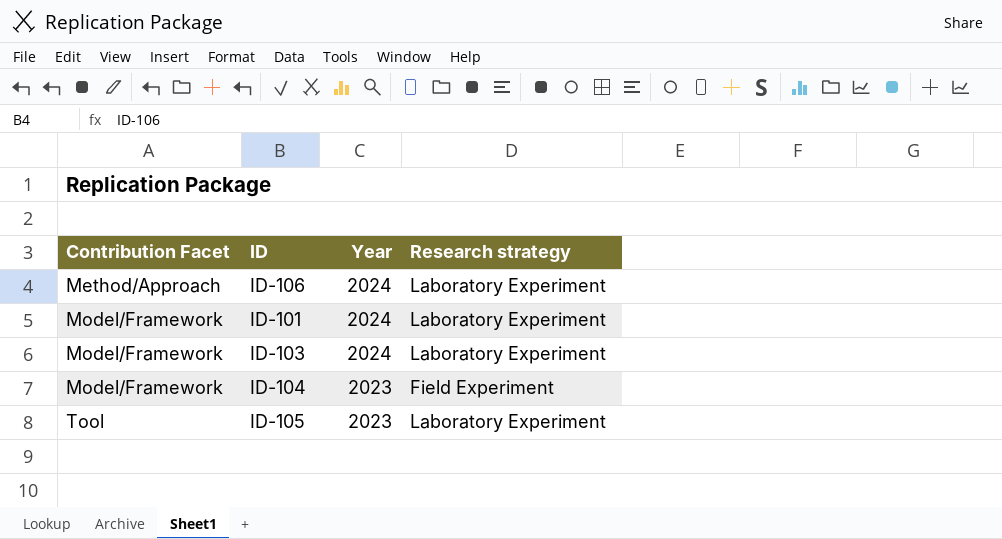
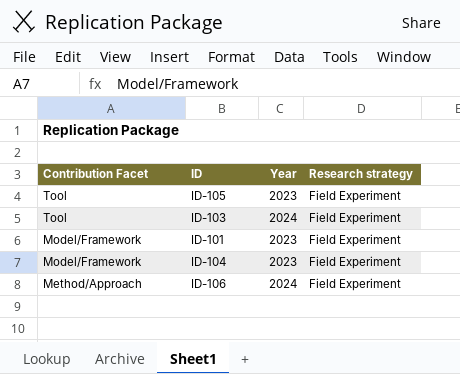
row order: Contribution Facet ascending -> Contribution Facet descending
ID-105 | Research strategy: Laboratory Experiment -> Field Experiment
ID-103 | Contribution Facet: Model/Framework -> Tool
ID-103 | Research strategy: Laboratory Experiment -> Field Experiment
ID-101 | Year: 2024 -> 2023
ID-101 | Research strategy: Laboratory Experiment -> Field Experiment
ID-106 | Research strategy: Laboratory Experiment -> Field Experiment

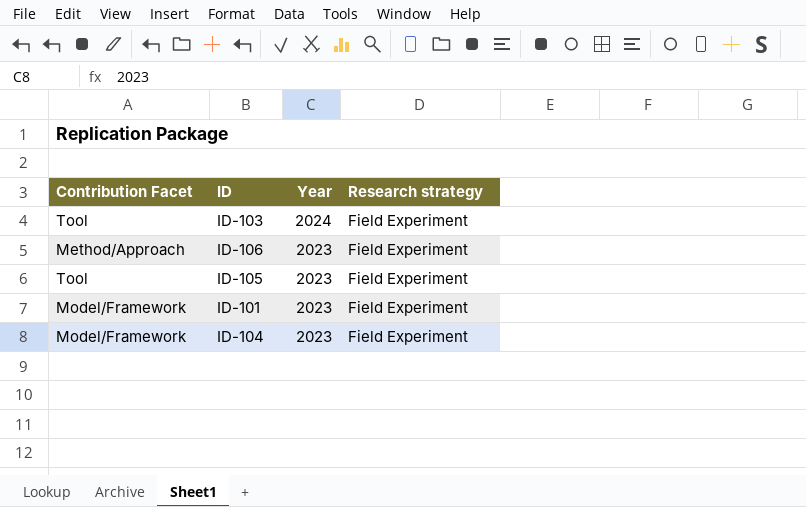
row order: Contribution Facet descending -> Year descending
ID-106 | Year: 2024 -> 2023

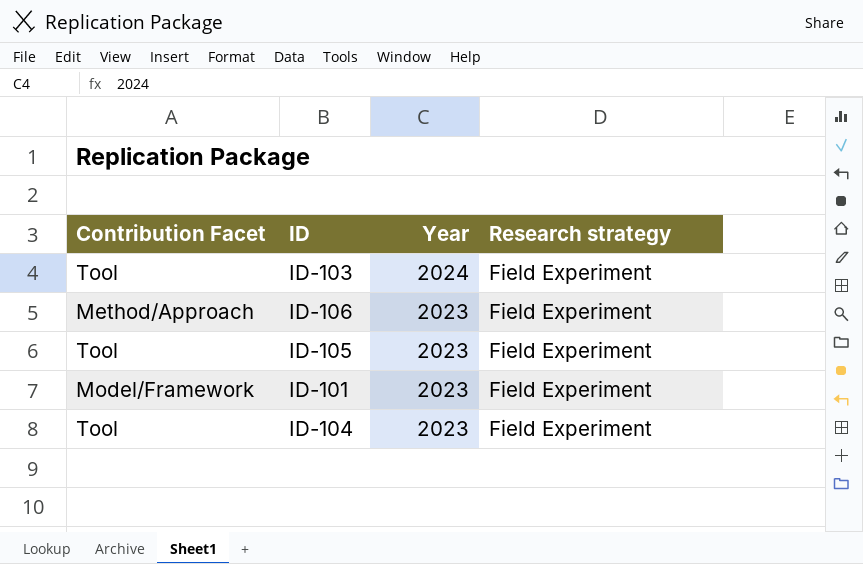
ID-104 | Contribution Facet: Model/Framework -> Tool

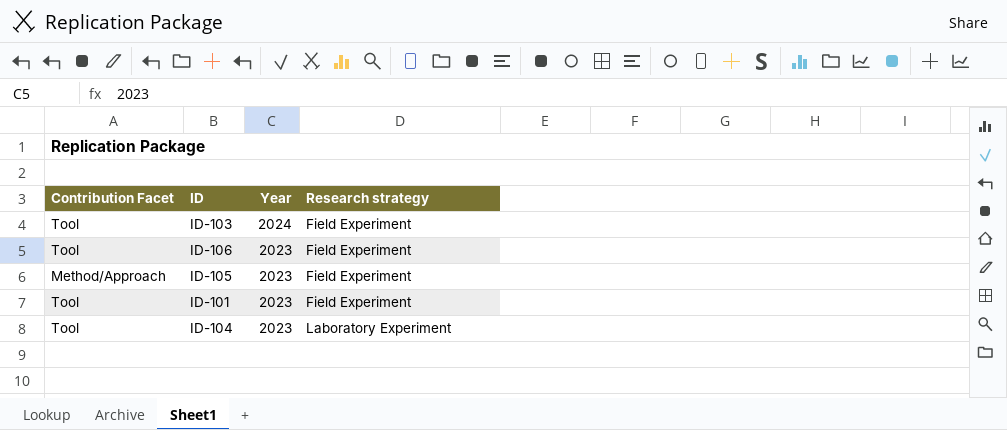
ID-106 | Contribution Facet: Method/Approach -> Tool
ID-105 | Contribution Facet: Tool -> Method/Approach
ID-101 | Contribution Facet: Model/Framework -> Tool
ID-104 | Research strategy: Field Experiment -> Laboratory Experiment

